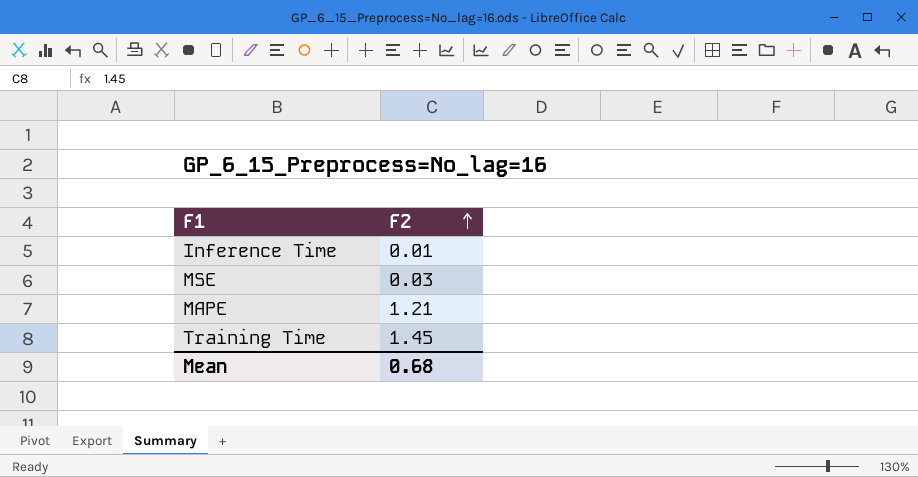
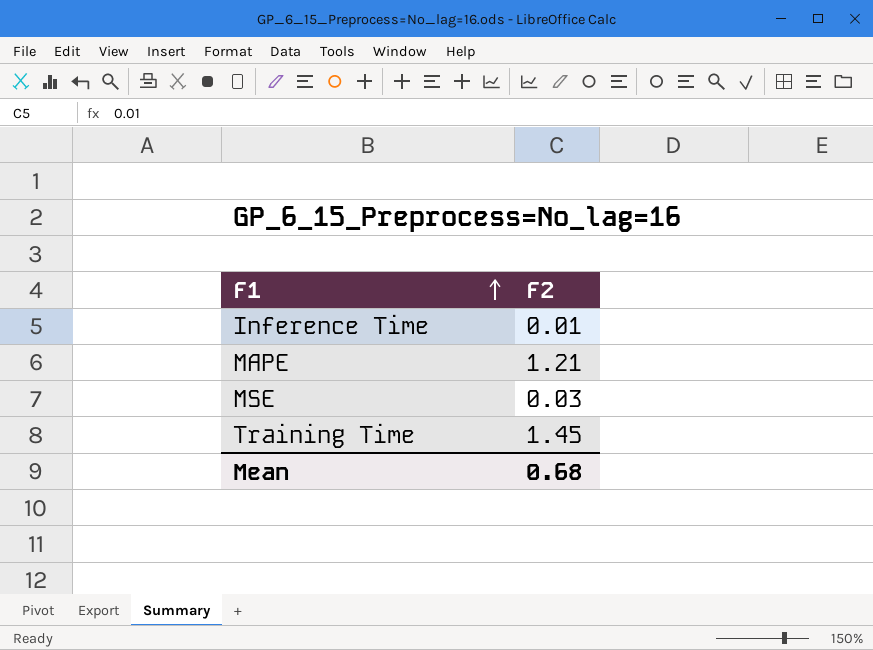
row order: F2 ascending -> F1 ascending

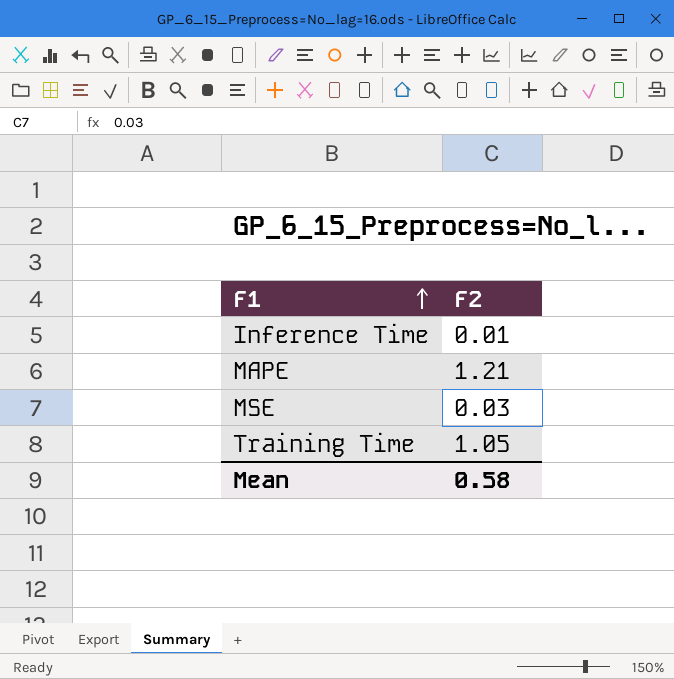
Training Time | F2: 1.45 -> 1.05
Mean | F2: 0.68 -> 0.58

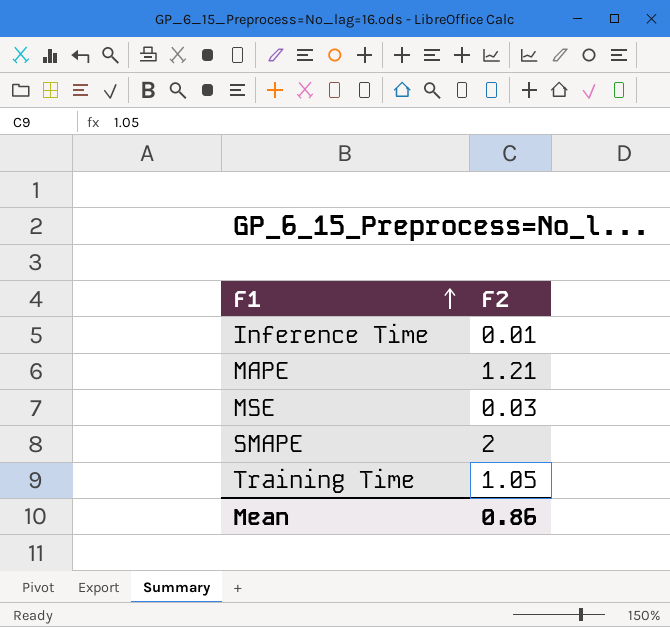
row SMAPE: none -> 2
Mean | F2: 0.58 -> 0.86

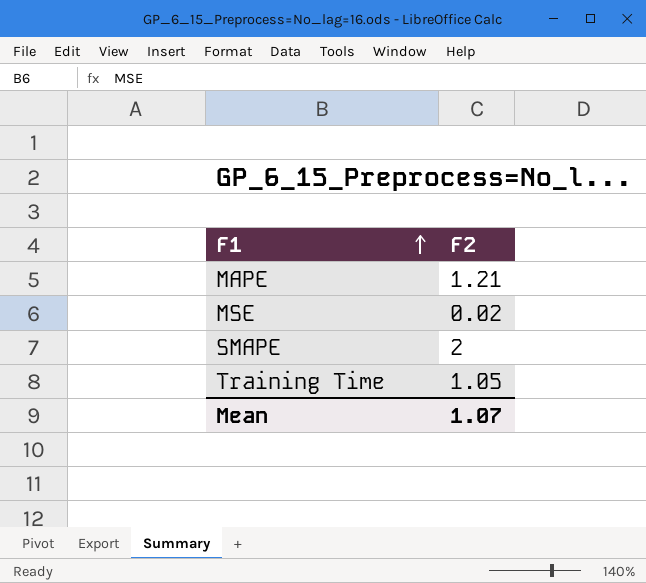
row Inference Time: 0.01 -> none
MSE | F2: 0.03 -> 0.02
Mean | F2: 0.86 -> 1.07

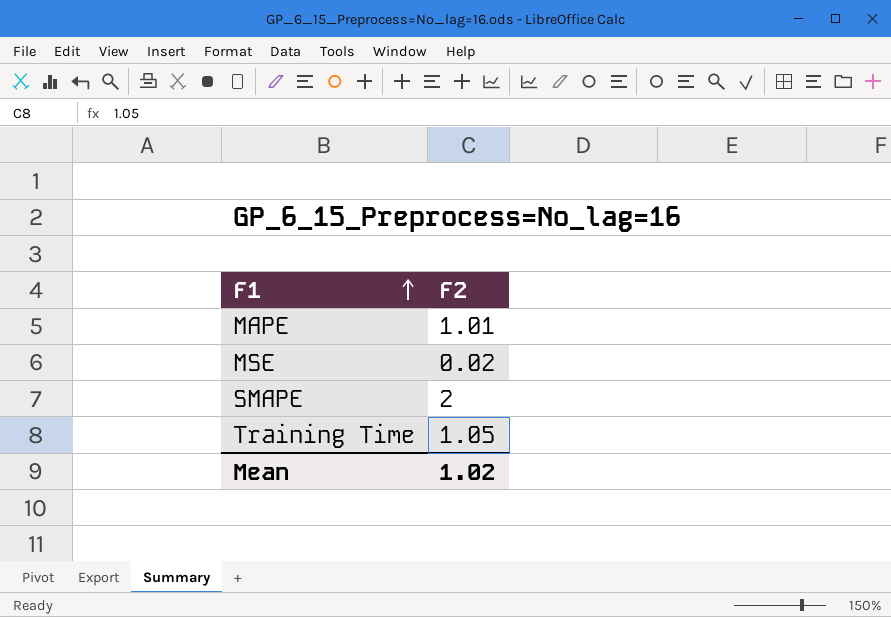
MAPE | F2: 1.21 -> 1.01
Mean | F2: 1.07 -> 1.02

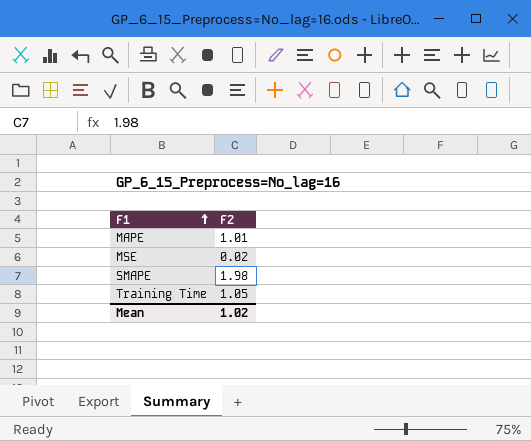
SMAPE | F2: 2 -> 1.98

